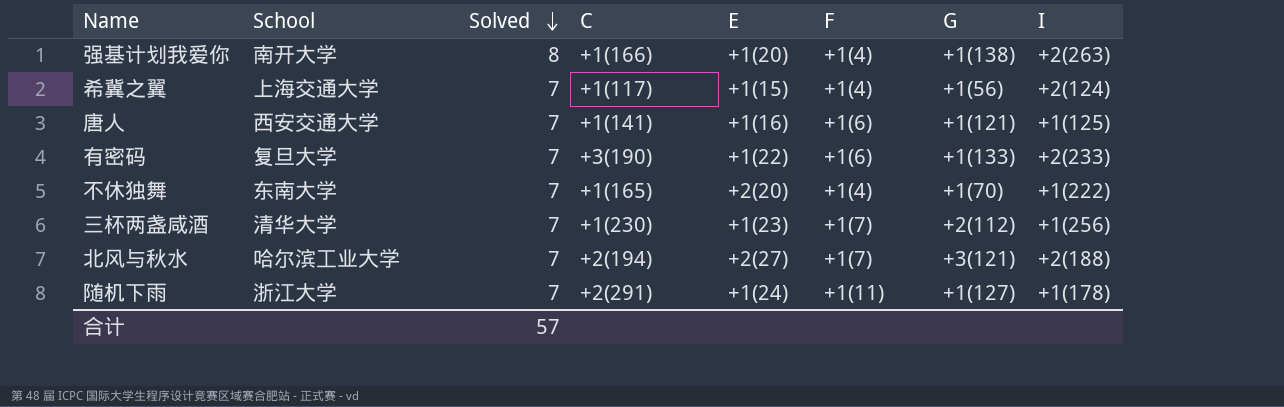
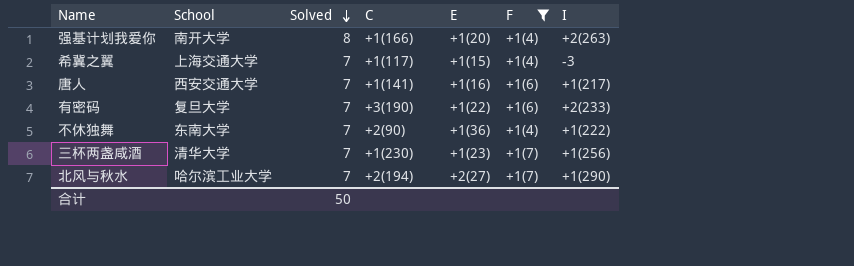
filter: none -> F != +1(11)
column G | position: 7 -> none
希冀之翼 | I: +2(124) -> -3
唐人 | I: +1(125) -> +1(217)
不休独舞 | C: +1(165) -> +2(90)
不休独舞 | E: +2(20) -> +1(36)
北风与秋水 | I: +2(188) -> +1(290)
合计 | Solved: 57 -> 50

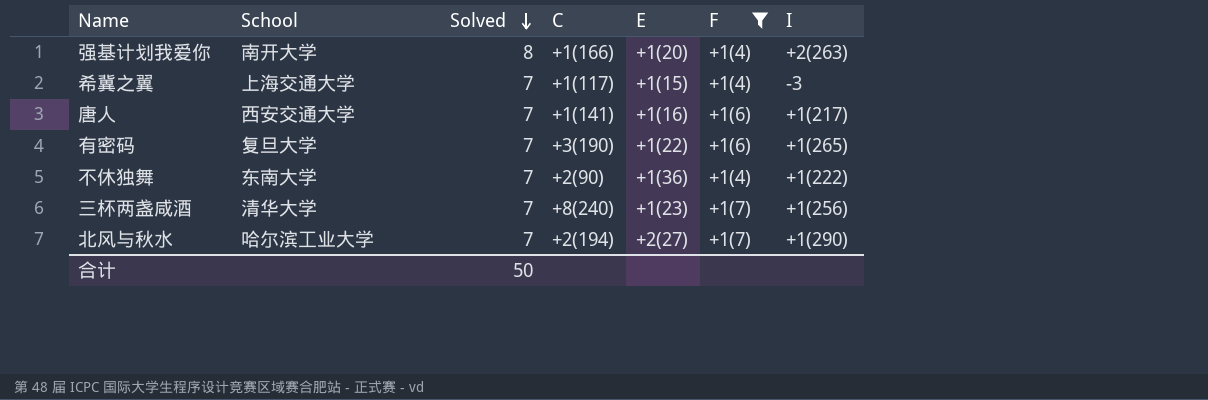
有密码 | I: +2(233) -> +1(265)
三杯两盏咸酒 | C: +1(230) -> +8(240)

